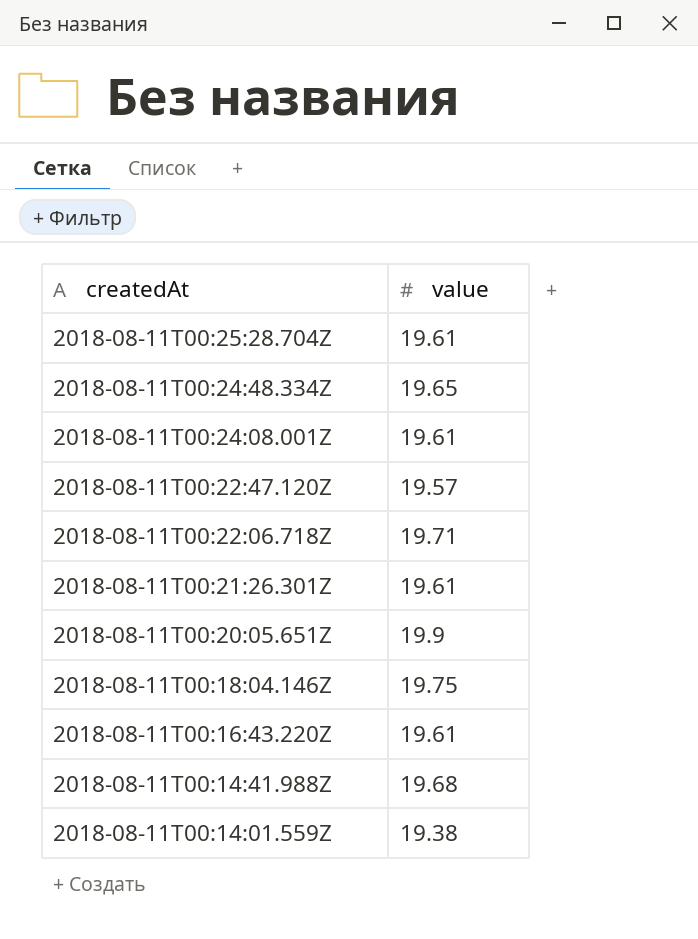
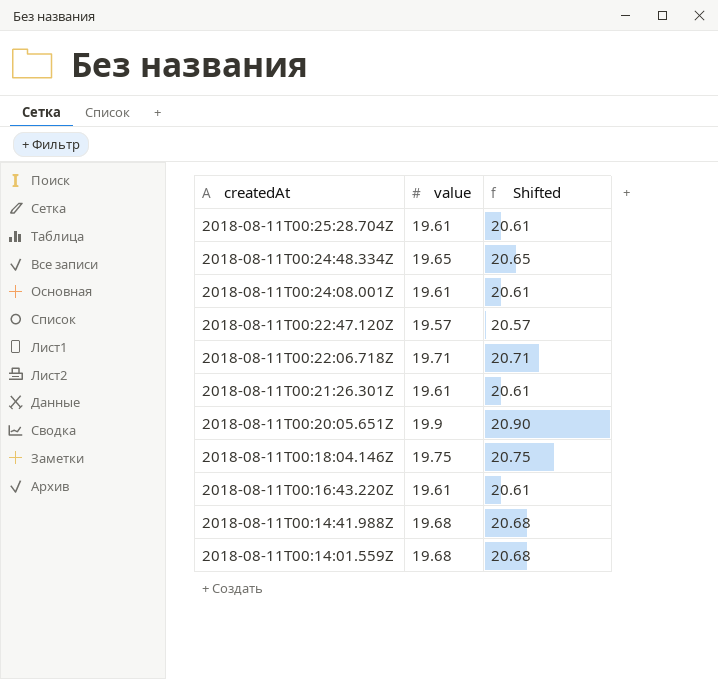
column Shifted | formula: none -> [value] + 1
2018-08-11T00:14:01.559Z | value: 19.38 -> 19.68

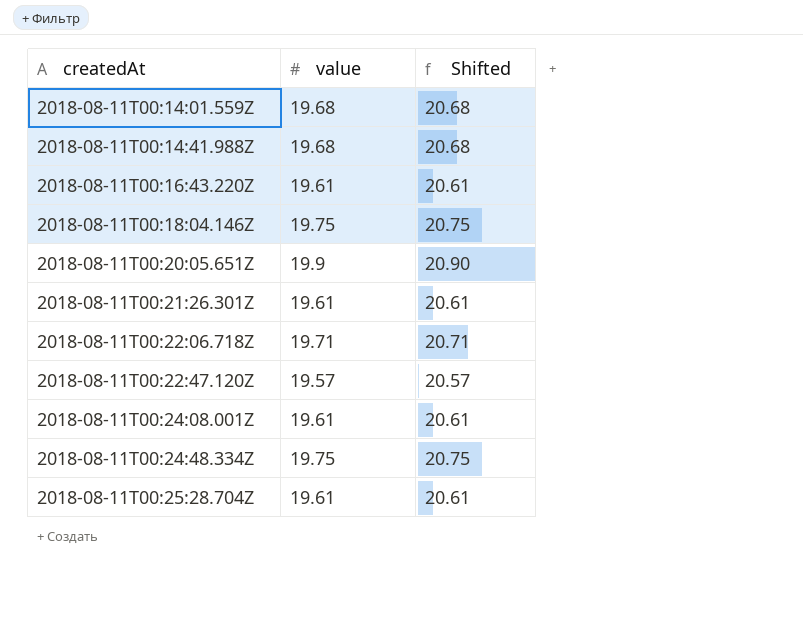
row order: createdAt descending -> createdAt ascending
2018-08-11T00:24:48.334Z | value: 19.65 -> 19.75
2018-08-11T00:24:48.334Z | Shifted: 20.65 -> 20.75

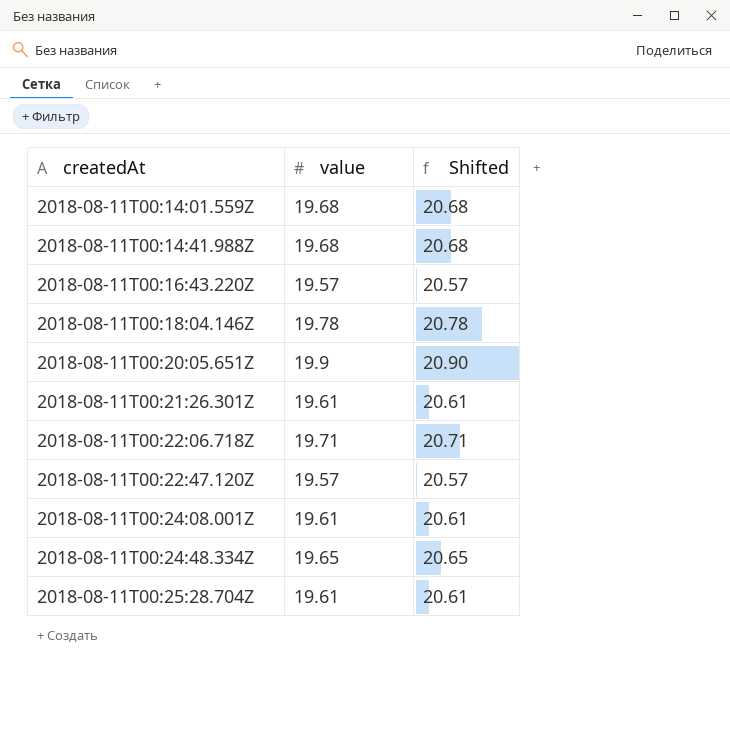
2018-08-11T00:16:43.220Z | value: 19.61 -> 19.57
2018-08-11T00:16:43.220Z | Shifted: 20.61 -> 20.57
2018-08-11T00:18:04.146Z | value: 19.75 -> 19.78
2018-08-11T00:18:04.146Z | Shifted: 20.75 -> 20.78
2018-08-11T00:24:48.334Z | value: 19.75 -> 19.65
2018-08-11T00:24:48.334Z | Shifted: 20.75 -> 20.65

